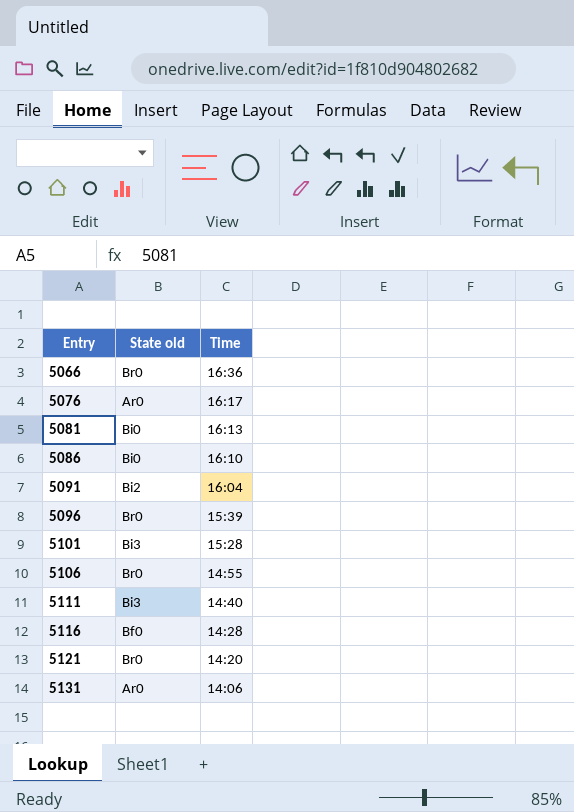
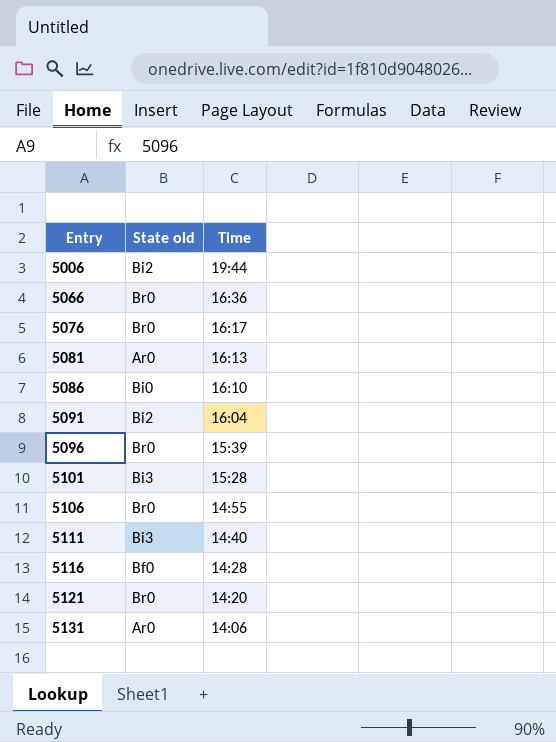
row 5006: none -> Bi2 | 19:44
5076 | State old: Ar0 -> Br0
5081 | State old: Bi0 -> Ar0

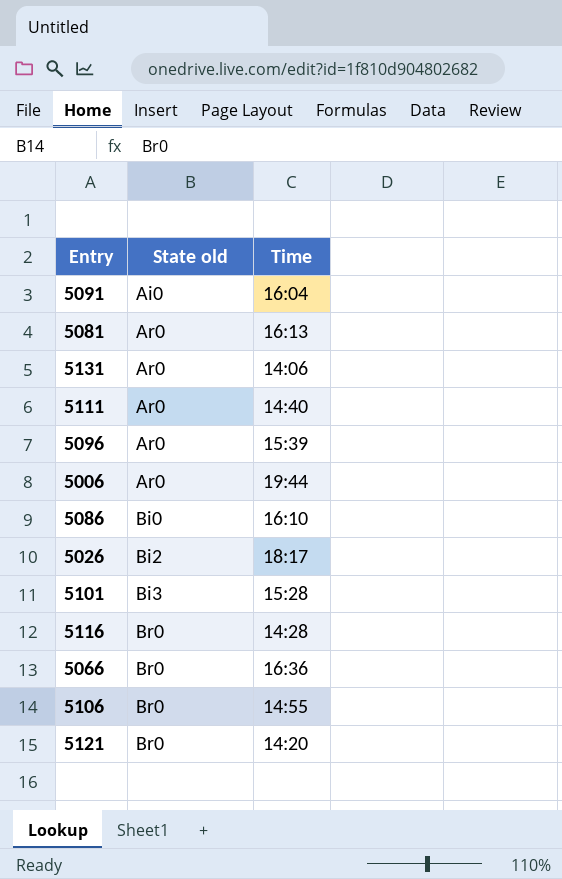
row order: Entry ascending -> State old ascending
row 5076: Br0 | 16:17 -> none
5091 | State old: Bi2 -> Ai0
5111 | State old: Bi3 -> Ar0
5096 | State old: Br0 -> Ar0
5006 | State old: Bi2 -> Ar0
row 5026: none -> Bi2 | 18:17
5116 | State old: Bf0 -> Br0

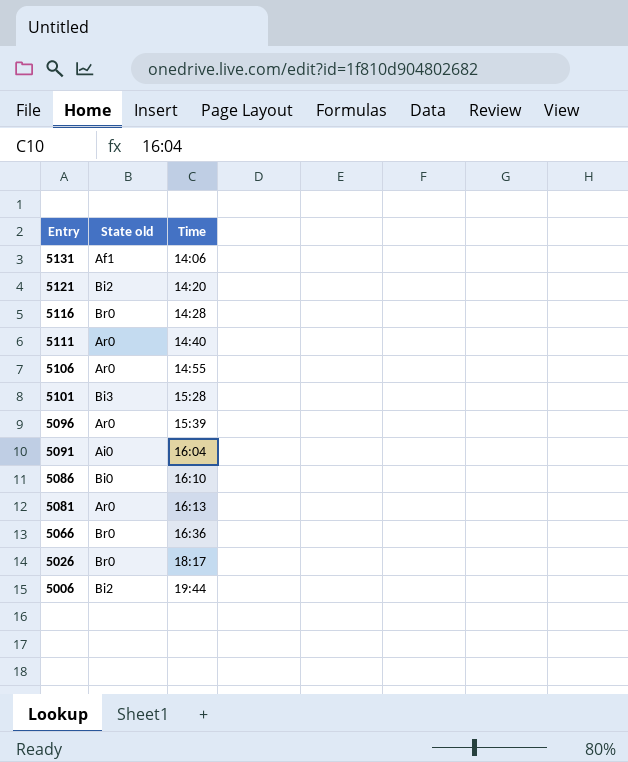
row order: State old ascending -> Entry descending
5131 | State old: Ar0 -> Af1
5121 | State old: Br0 -> Bi2
5106 | State old: Br0 -> Ar0
5026 | State old: Bi2 -> Br0
5006 | State old: Ar0 -> Bi2

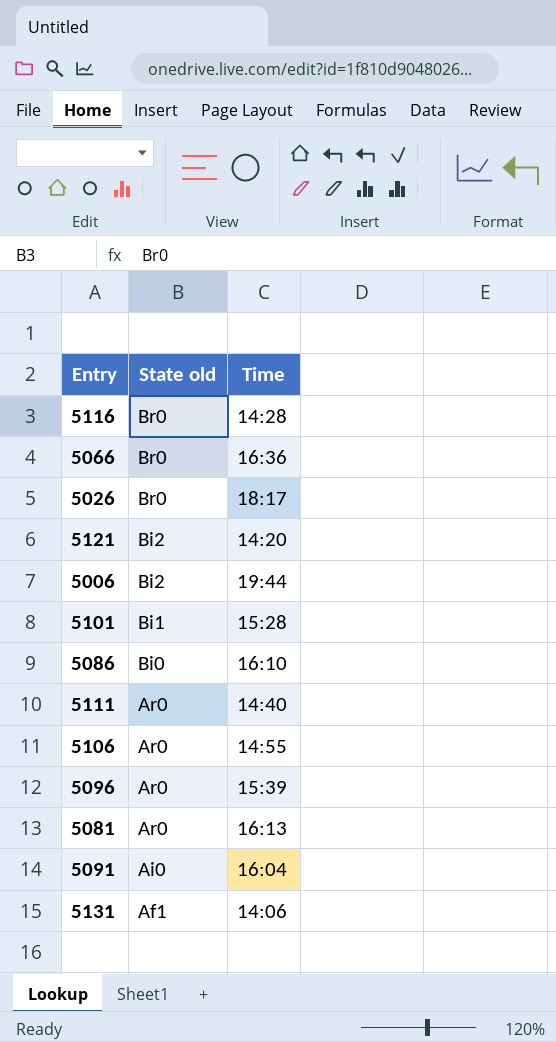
row order: Entry descending -> State old descending
5101 | State old: Bi3 -> Bi1

